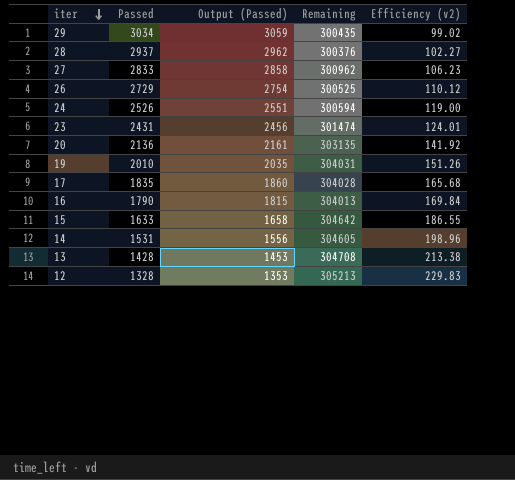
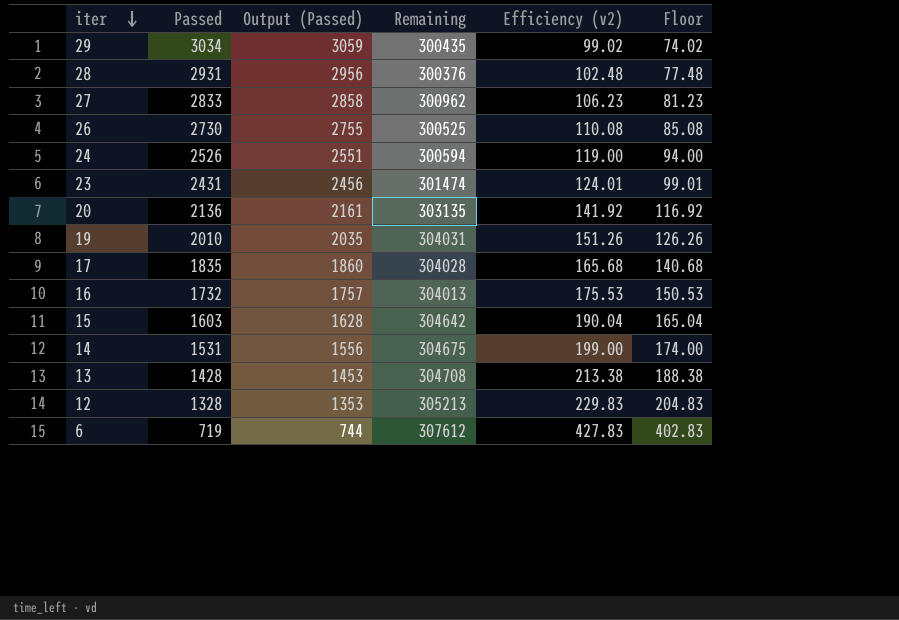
column Floor | formula: none -> [Efficiency (v2)] - 25
28 | Passed: 2937 -> 2931
28 | Output (Passed): 2962 -> 2956
28 | Efficiency (v2): 102.27 -> 102.48
26 | Passed: 2729 -> 2730
26 | Output (Passed): 2754 -> 2755
26 | Efficiency (v2): 110.12 -> 110.08
16 | Passed: 1790 -> 1732
16 | Output (Passed): 1815 -> 1757
16 | Efficiency (v2): 169.84 -> 175.53
15 | Passed: 1633 -> 1603
15 | Output (Passed): 1658 -> 1628
15 | Efficiency (v2): 186.55 -> 190.04
14 | Remaining: 304605 -> 304675
14 | Efficiency (v2): 198.96 -> 199.00
row 6: none -> 719 | 744 | 307612 | 427.83 | 402.83

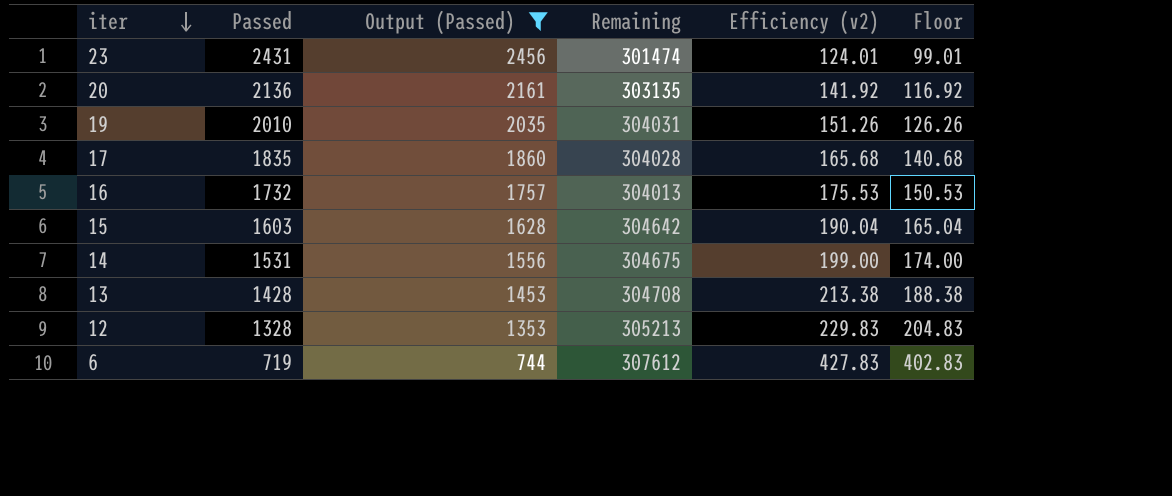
filter: none -> Output (Passed) <= 2456

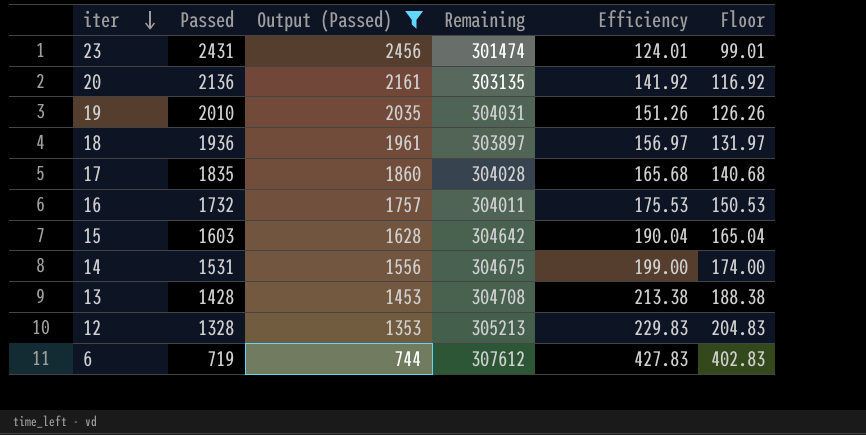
column name: Efficiency (v2) -> Efficiency
row 18: none -> 1936 | 1961 | 303897 | 156.97 | 131.97
16 | Remaining: 304013 -> 304011

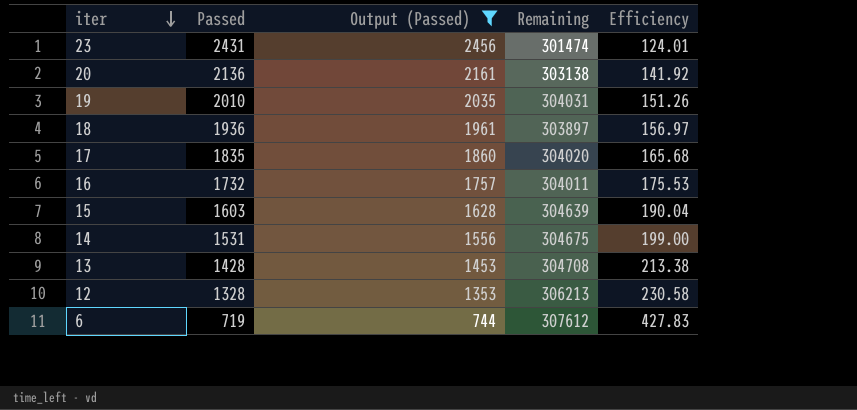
column Floor | formula: [Efficiency] - 25 -> none
20 | Remaining: 303135 -> 303138
17 | Remaining: 304028 -> 304020
15 | Remaining: 304642 -> 304639
12 | Remaining: 305213 -> 306213
12 | Efficiency: 229.83 -> 230.58

